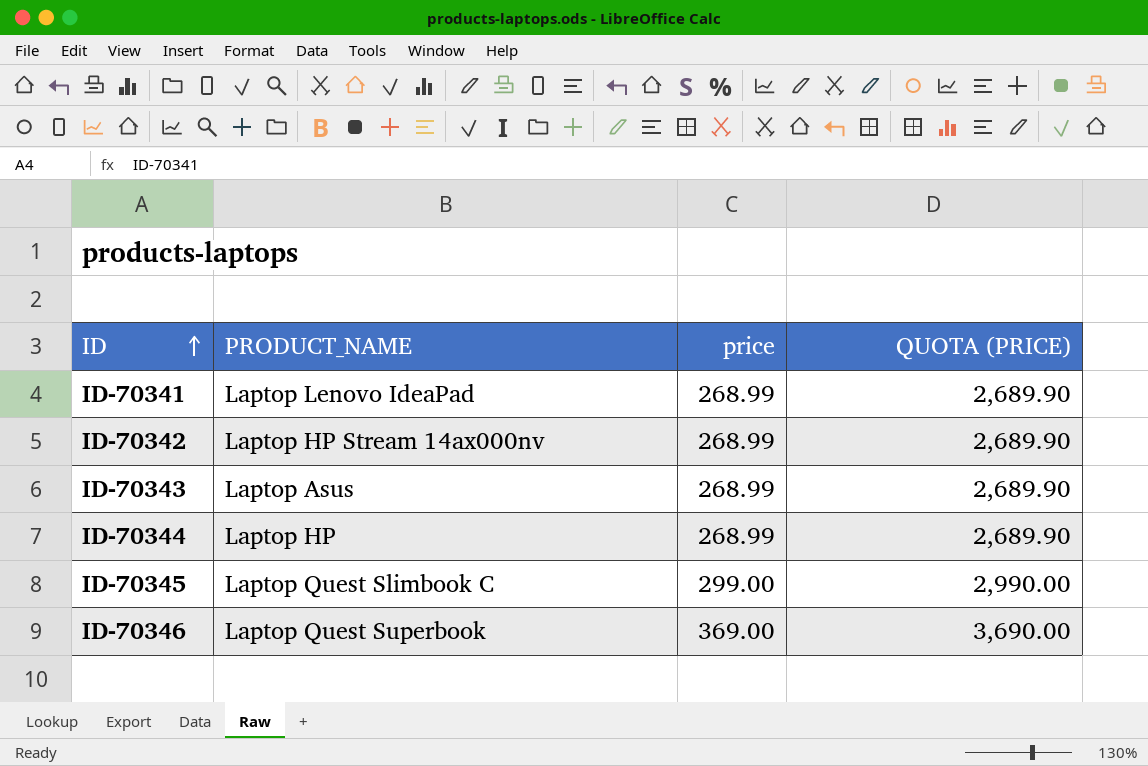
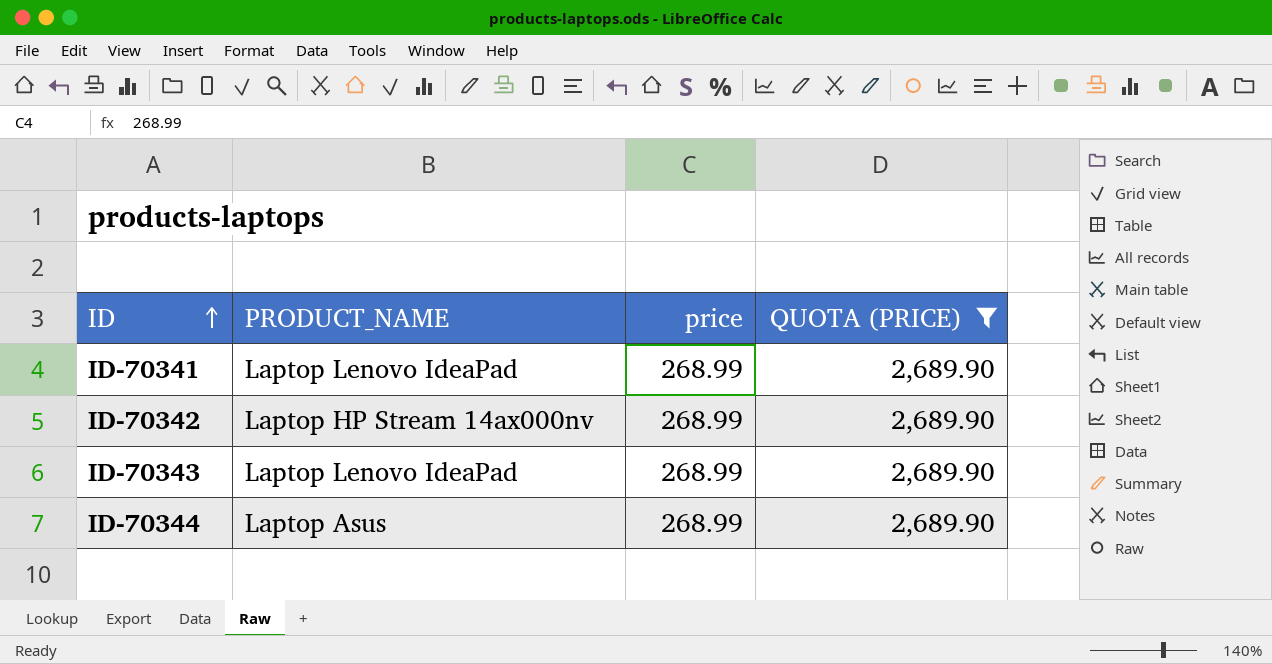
filter: none -> QUOTA (PRICE) = 2,689.90
ID-70343 | PRODUCT_NAME: Laptop Asus -> Laptop Lenovo IdeaPad
ID-70344 | PRODUCT_NAME: Laptop HP -> Laptop Asus

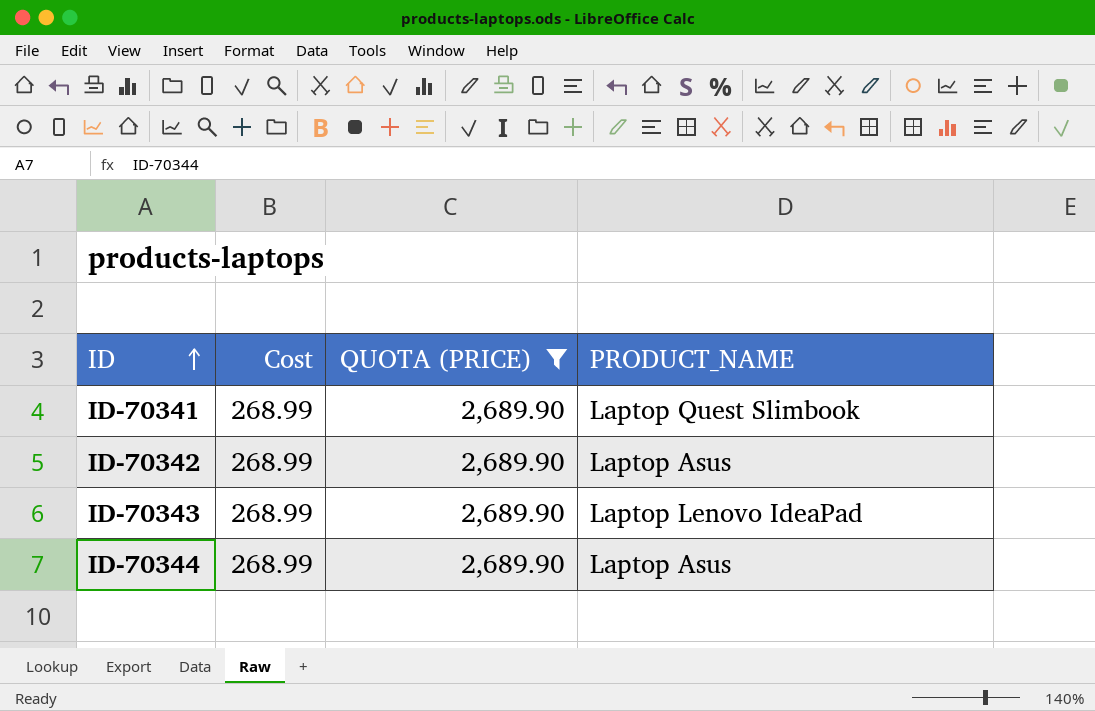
column name: price -> Cost
column PRODUCT_NAME | position: 2 -> 4
ID-70341 | PRODUCT_NAME: Laptop Lenovo IdeaPad -> Laptop Quest Slimbook
ID-70342 | PRODUCT_NAME: Laptop HP Stream 14ax000nv -> Laptop Asus

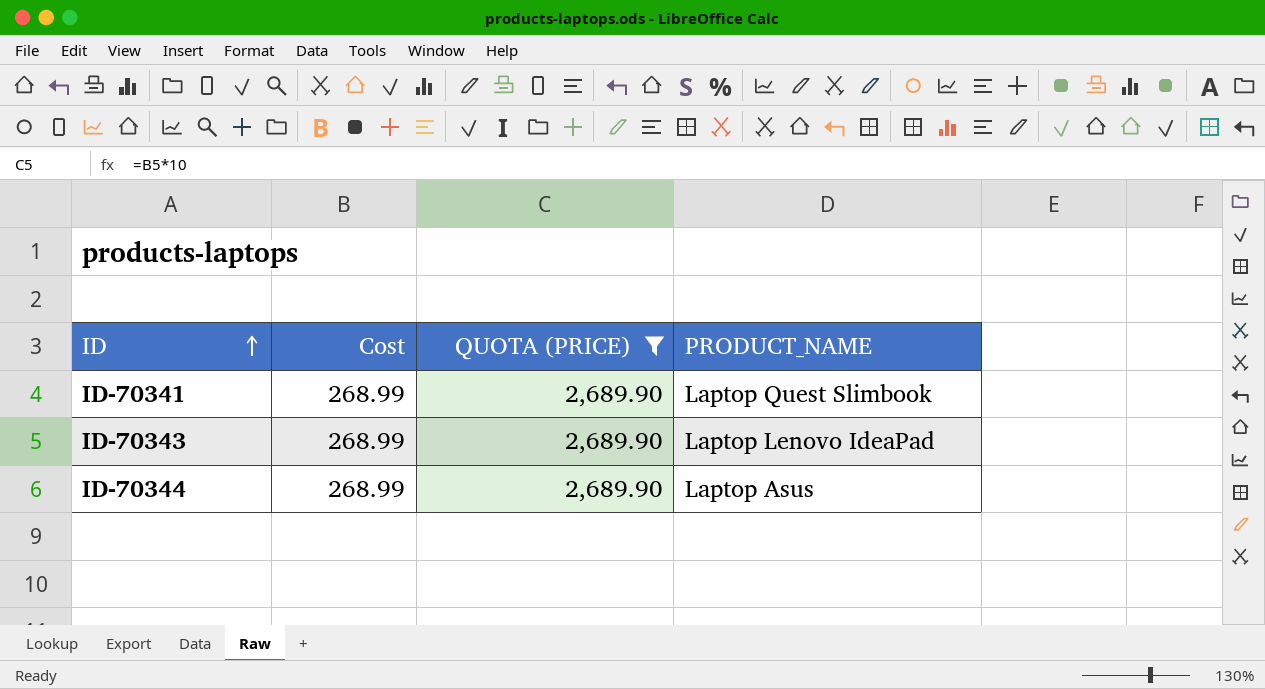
row ID-70342: 268.99 | 2,689.90 | Laptop Asus -> none

